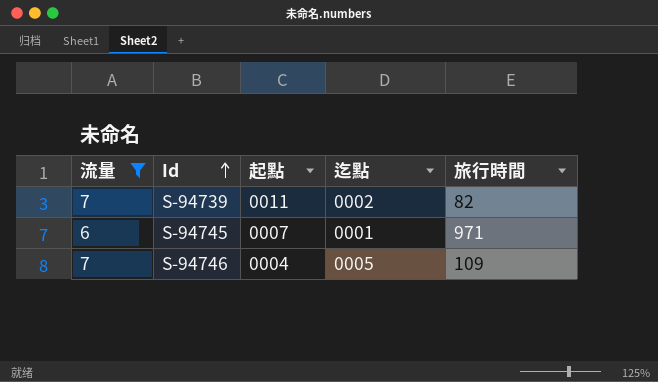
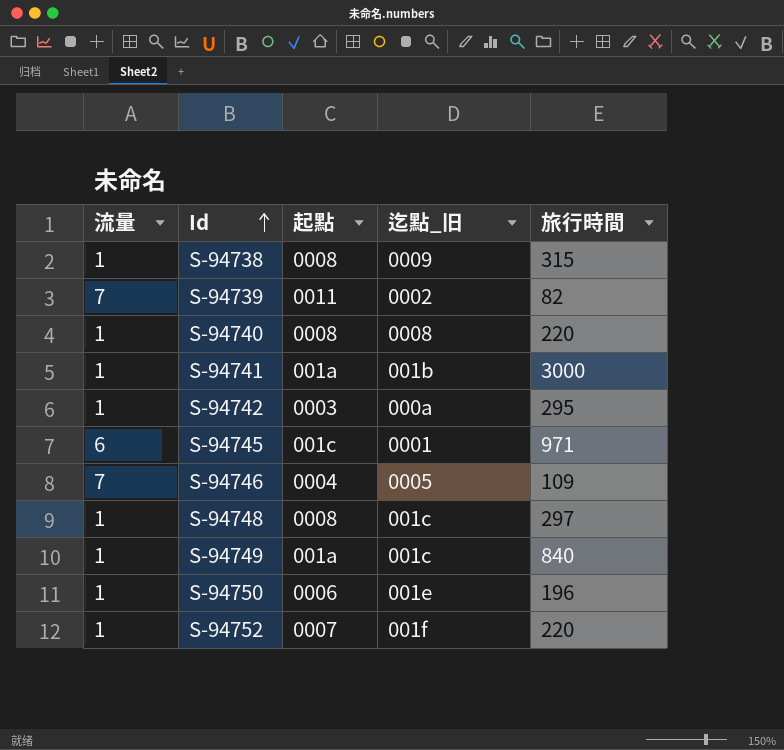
filter: 流量 != 1 -> none
column name: 迄點 -> 迄點_旧
S-94745 | 起點: 0007 -> 001c

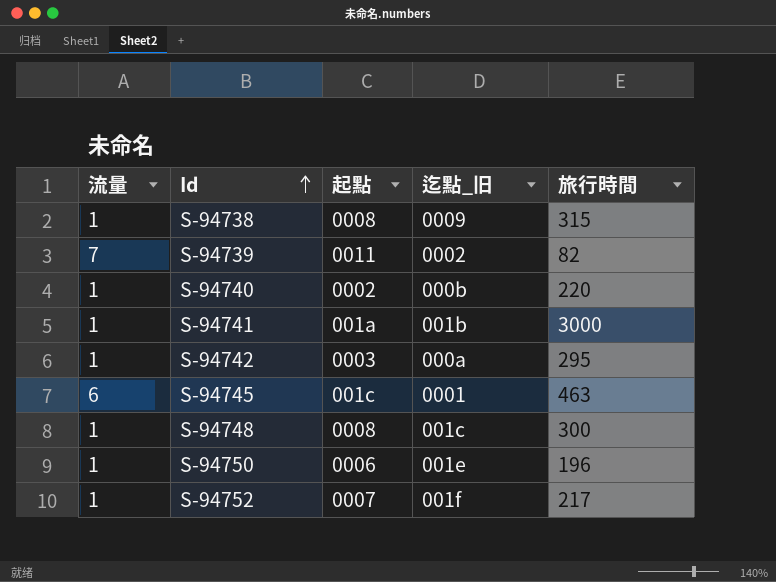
row S-94746: 7 | 0004 | 0005 | 109 -> none
row S-94749: 1 | 001a | 001c | 840 -> none
S-94740 | 起點: 0008 -> 0002
S-94740 | 迄點_旧: 0008 -> 000b
S-94745 | 旅行時間: 971 -> 463
S-94748 | 旅行時間: 297 -> 300
S-94752 | 旅行時間: 220 -> 217

